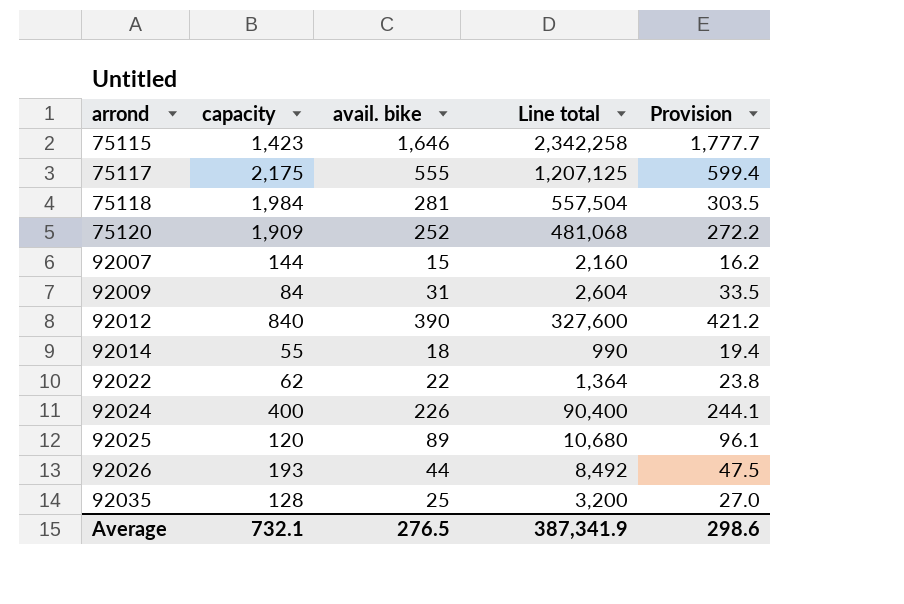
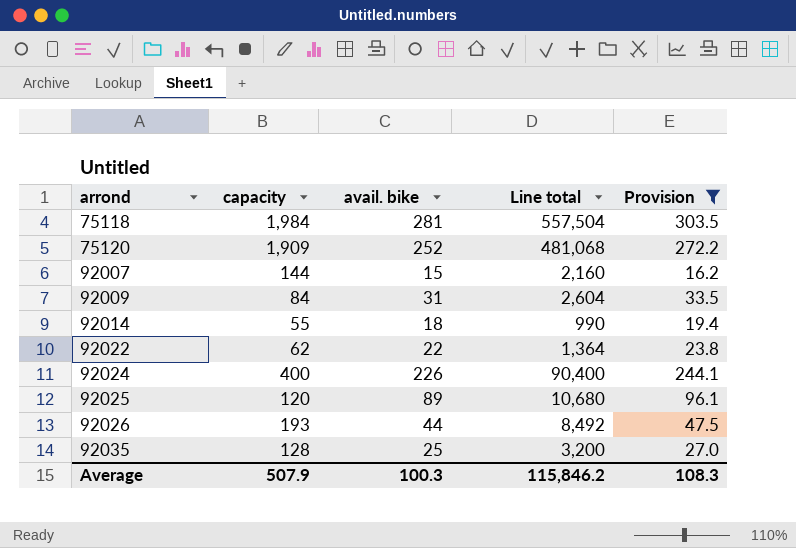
filter: none -> Provision <= 303.5
Average | capacity: 732.1 -> 507.9
Average | avail. bike: 276.5 -> 100.3
Average | Line total: 387,341.9 -> 115,846.2
Average | Provision: 298.6 -> 108.3

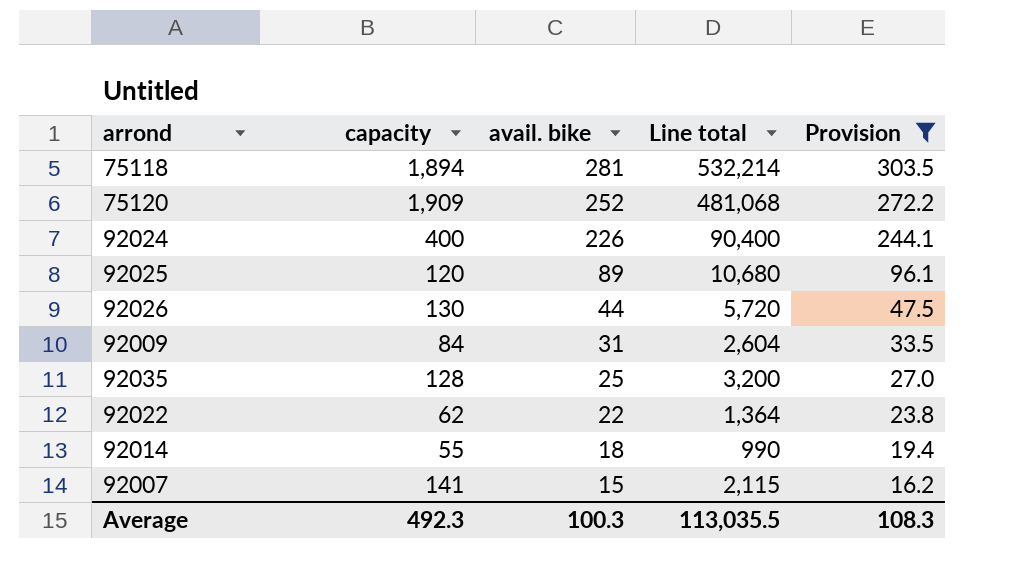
row order: arrond ascending -> avail. bike descending
75118 | capacity: 1,984 -> 1,894
75118 | Line total: 557,504 -> 532,214
92026 | capacity: 193 -> 130
92026 | Line total: 8,492 -> 5,720
92007 | capacity: 144 -> 141
92007 | Line total: 2,160 -> 2,115
Average | capacity: 507.9 -> 492.3
Average | Line total: 115,846.2 -> 113,035.5

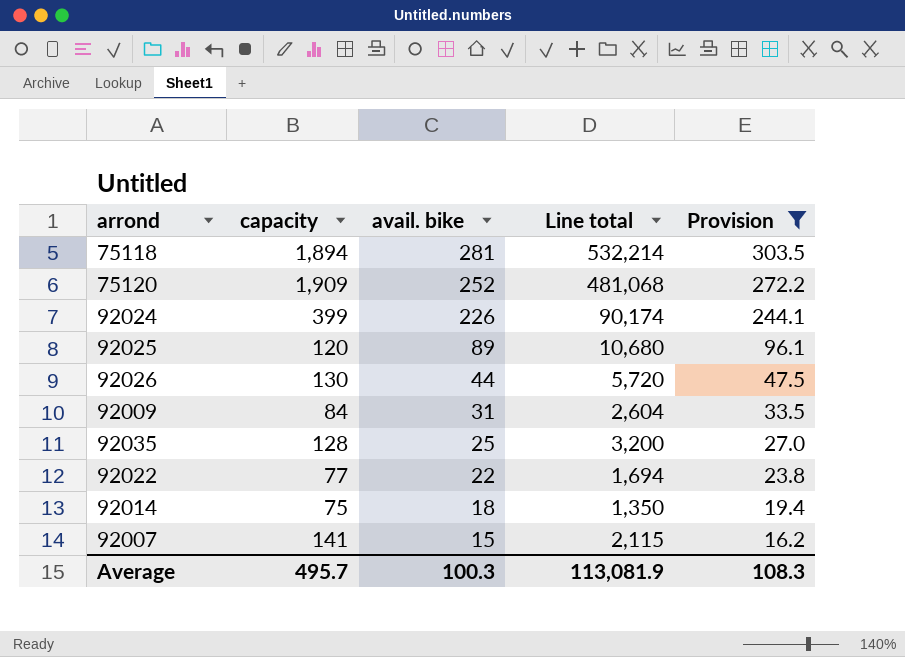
92024 | capacity: 400 -> 399
92024 | Line total: 90,400 -> 90,174
92022 | capacity: 62 -> 77
92022 | Line total: 1,364 -> 1,694
92014 | capacity: 55 -> 75
92014 | Line total: 990 -> 1,350
Average | capacity: 492.3 -> 495.7
Average | Line total: 113,035.5 -> 113,081.9

